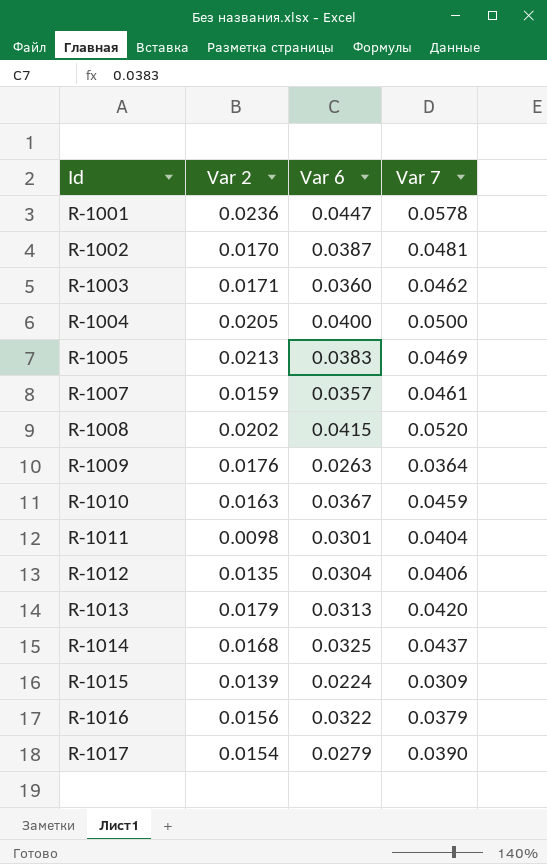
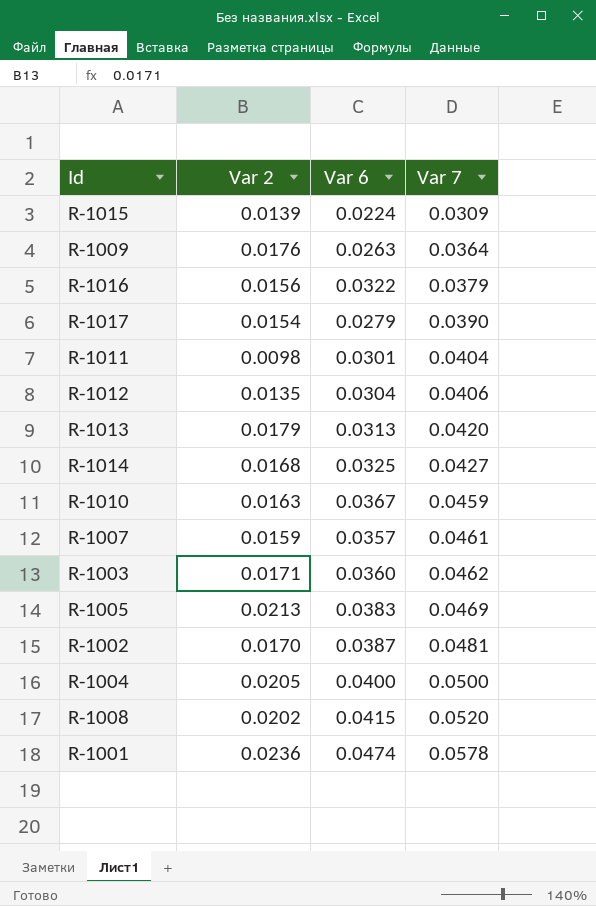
row order: Id ascending -> Var 7 ascending
R-1014 | Var 7: 0.0437 -> 0.0427
R-1001 | Var 6: 0.0447 -> 0.0474

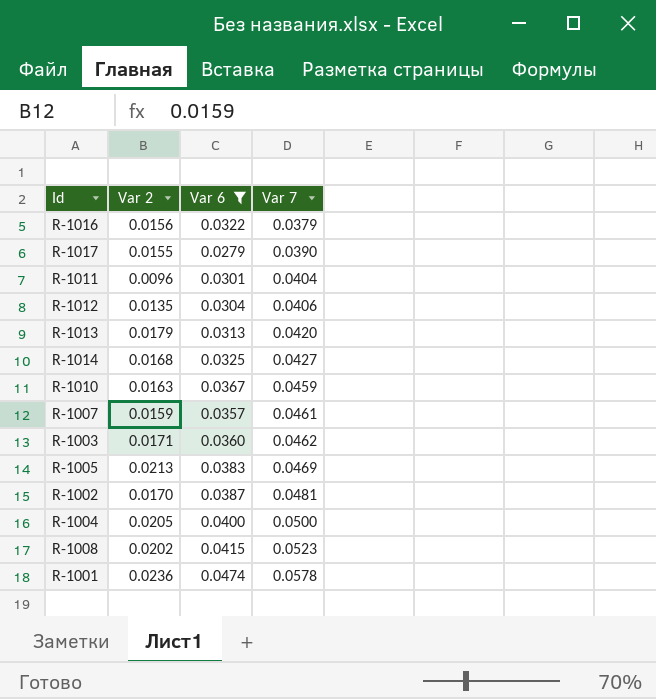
filter: none -> Var 6 >= 0.0279
R-1017 | Var 2: 0.0154 -> 0.0155
R-1011 | Var 2: 0.0098 -> 0.0096
R-1008 | Var 7: 0.0520 -> 0.0523

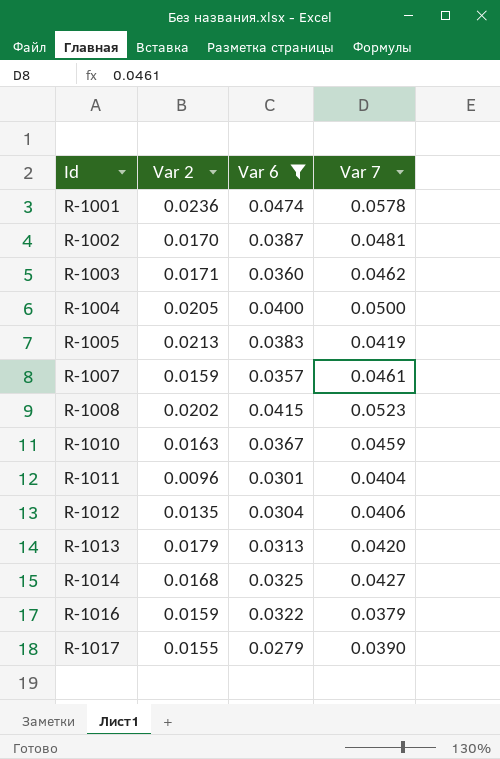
row order: Var 7 ascending -> Id ascending
R-1005 | Var 7: 0.0469 -> 0.0419
R-1016 | Var 2: 0.0156 -> 0.0159

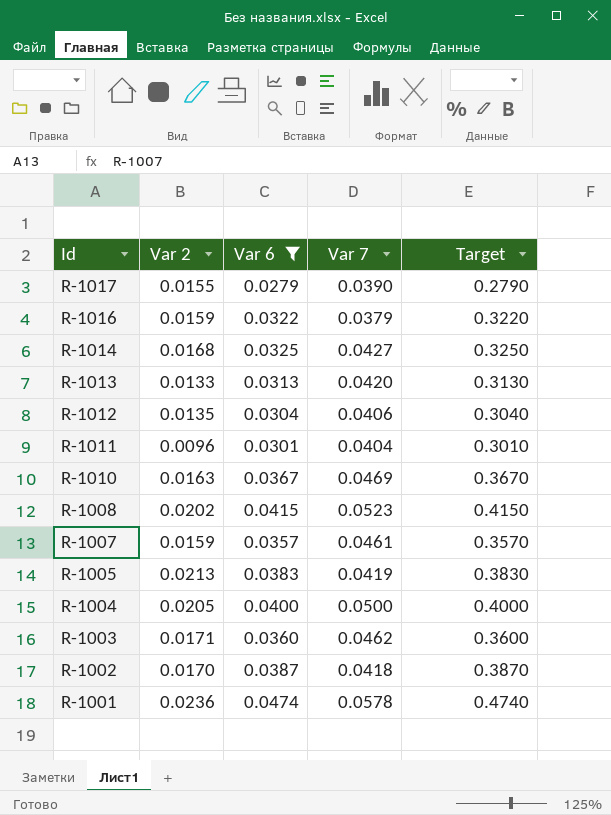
row order: Id ascending -> Id descending
column Target | formula: none -> [Var 6] * 10
R-1013 | Var 2: 0.0179 -> 0.0133
R-1010 | Var 7: 0.0459 -> 0.0469
R-1002 | Var 7: 0.0481 -> 0.0418

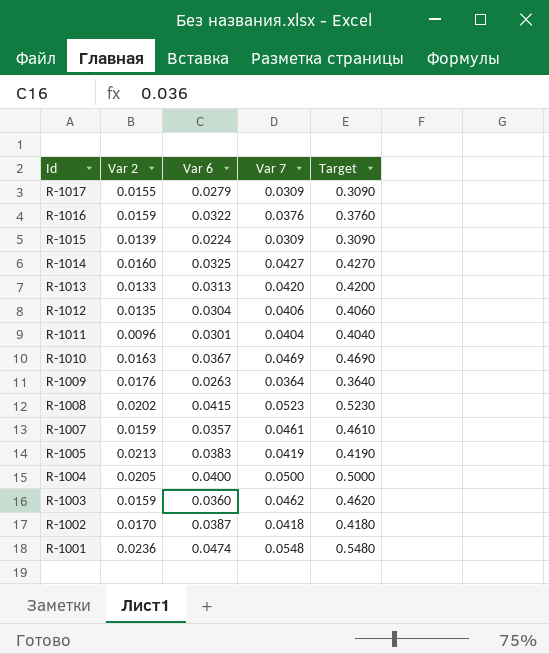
filter: Var 6 >= 0.0279 -> none
column Target | formula: [Var 6] * 10 -> [Var 7] * 10
R-1017 | Var 7: 0.0390 -> 0.0309
R-1016 | Var 7: 0.0379 -> 0.0376
R-1014 | Var 2: 0.0168 -> 0.0160
R-1003 | Var 2: 0.0171 -> 0.0159
R-1001 | Var 7: 0.0578 -> 0.0548

